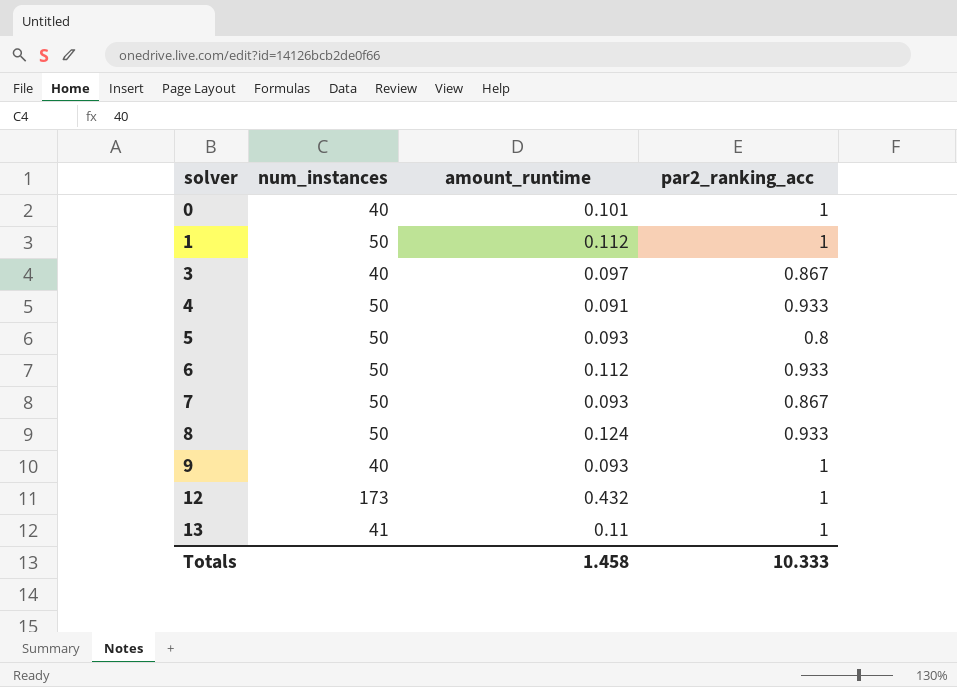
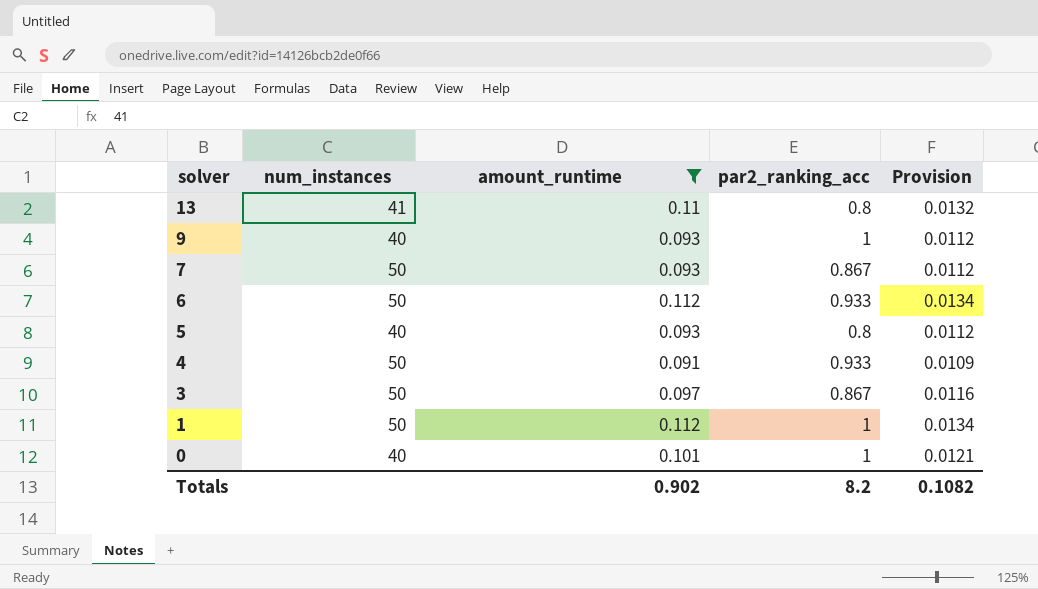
filter: none -> amount_runtime <= 0.112
row order: solver ascending -> solver descending
column Provision | formula: none -> [amount_runtime] * 0.12
13 | par2_ranking_acc: 1 -> 0.8
5 | num_instances: 50 -> 40
3 | num_instances: 40 -> 50
Totals | amount_runtime: 1.458 -> 0.902
Totals | par2_ranking_acc: 10.333 -> 8.2

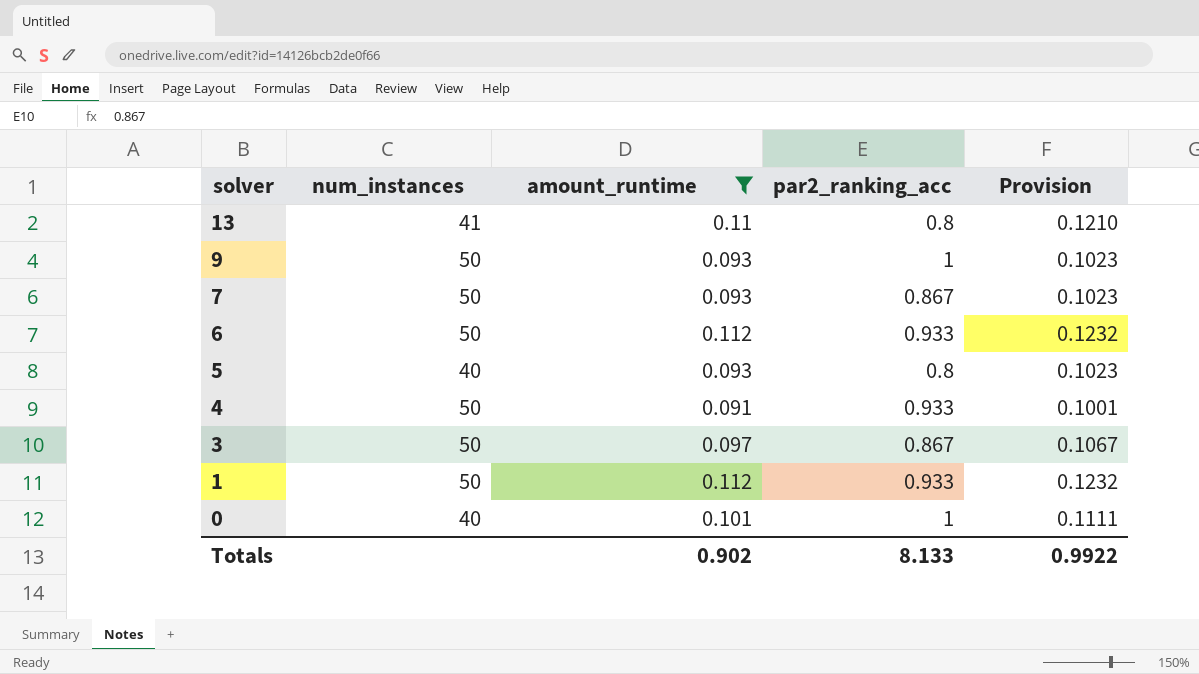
column Provision | formula: [amount_runtime] * 0.12 -> [amount_runtime] * 1.1
9 | num_instances: 40 -> 50
1 | par2_ranking_acc: 1 -> 0.933
Totals | par2_ranking_acc: 8.2 -> 8.133
Totals | Provision: 0.1082 -> 0.9922

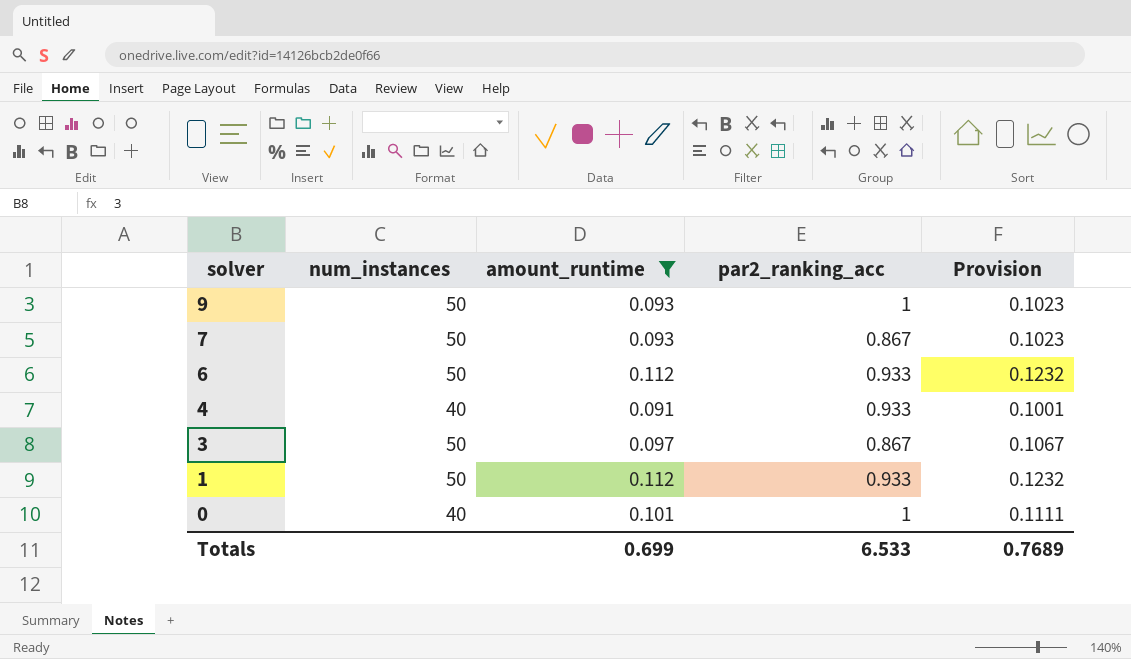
row 13: 41 | 0.11 | 0.8 | 0.1210 -> none
row 5: 40 | 0.093 | 0.8 | 0.1023 -> none
4 | num_instances: 50 -> 40
Totals | amount_runtime: 0.902 -> 0.699
Totals | par2_ranking_acc: 8.133 -> 6.533
Totals | Provision: 0.9922 -> 0.7689

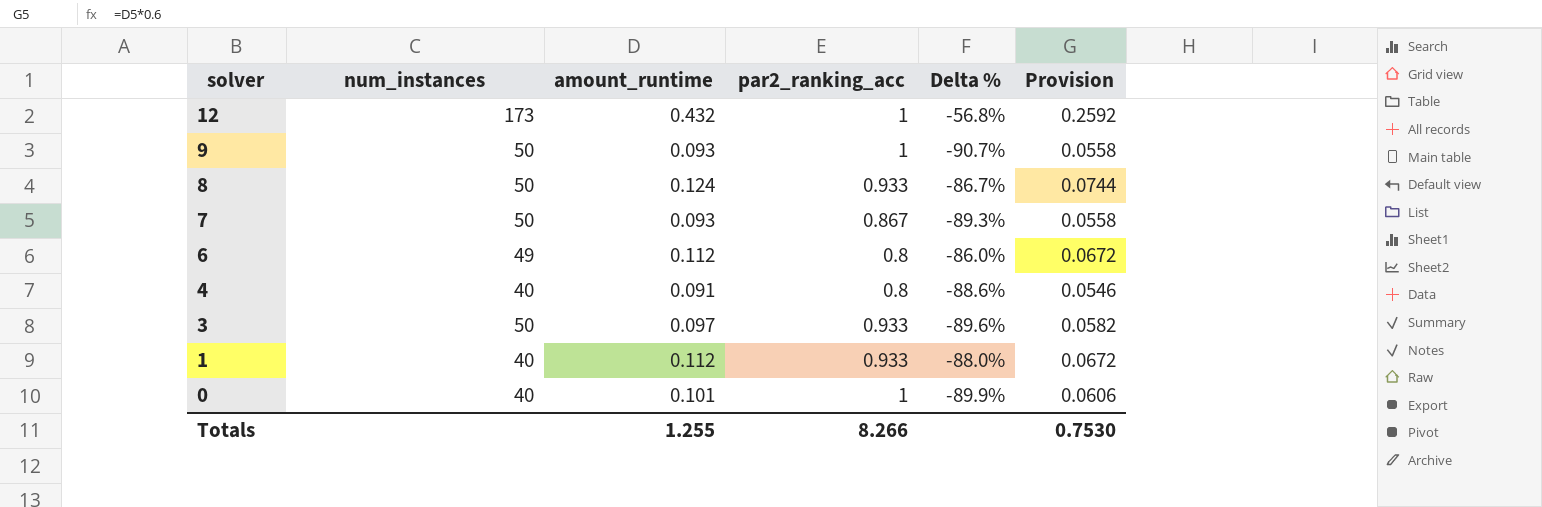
filter: amount_runtime <= 0.112 -> none
column Delta % | formula: none -> ([amount_runtime] - [par2_ranking_acc]) / [par2_ranking_acc]
column Provision | formula: [amount_runtime] * 1.1 -> [amount_runtime] * 0.6
6 | num_instances: 50 -> 49
6 | par2_ranking_acc: 0.933 -> 0.8
4 | par2_ranking_acc: 0.933 -> 0.8
3 | par2_ranking_acc: 0.867 -> 0.933
1 | num_instances: 50 -> 40
Totals | amount_runtime: 0.699 -> 1.255
Totals | par2_ranking_acc: 6.533 -> 8.266
Totals | Provision: 0.7689 -> 0.7530

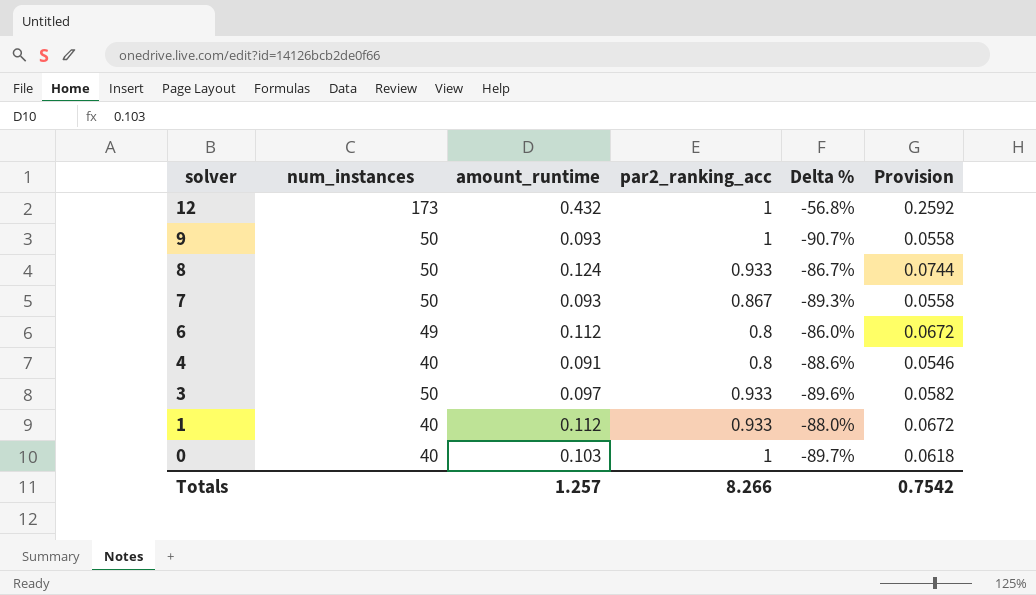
0 | amount_runtime: 0.101 -> 0.103
0 | Delta %: -89.9% -> -89.7%
0 | Provision: 0.0606 -> 0.0618
Totals | amount_runtime: 1.255 -> 1.257
Totals | Provision: 0.7530 -> 0.7542

